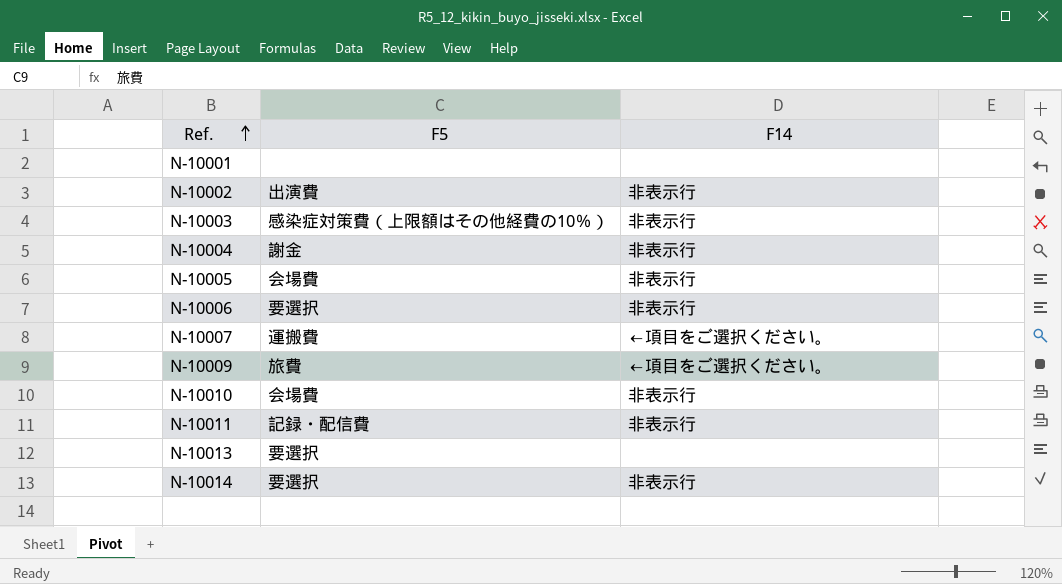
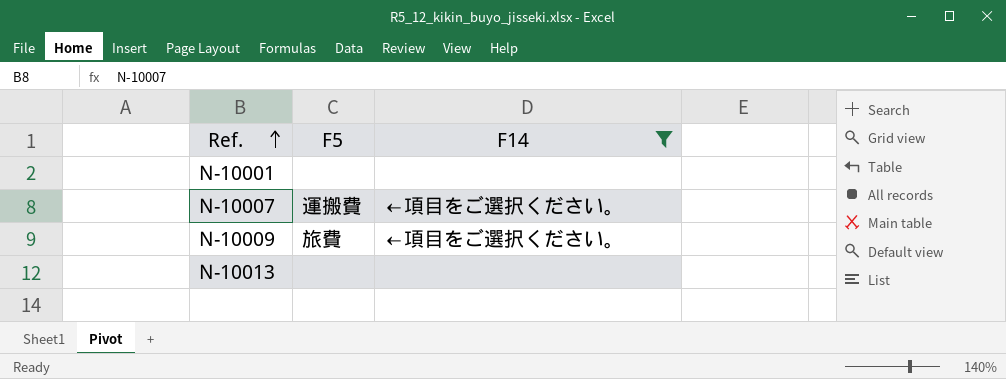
filter: none -> F14 != 非表示行
N-10013 | F5: 要選択 -> none

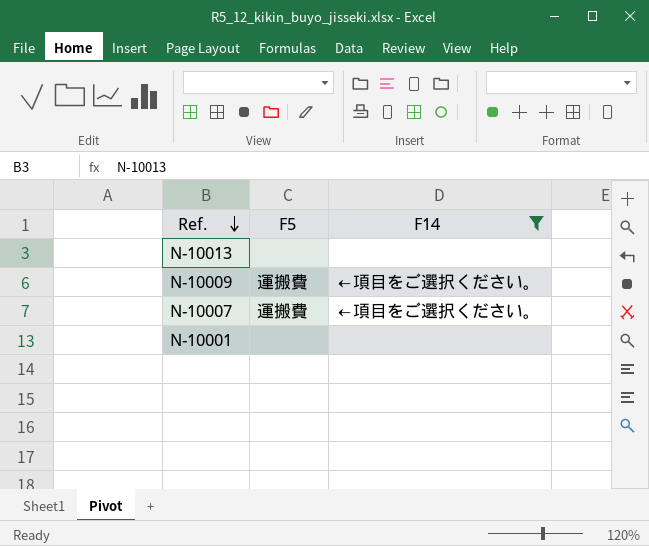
row order: Ref. ascending -> Ref. descending
N-10009 | F5: 旅費 -> 運搬費

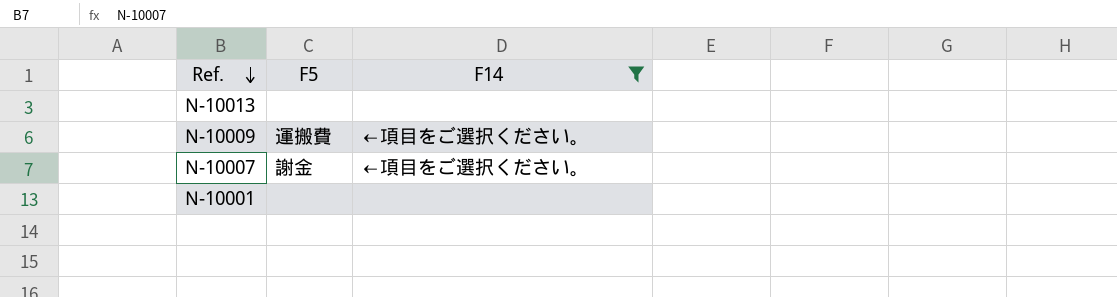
N-10007 | F5: 運搬費 -> 謝金

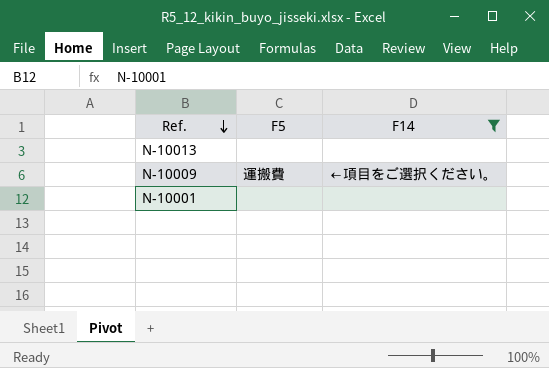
row N-10007: 謝金 | ←項目をご選択ください。 -> none

